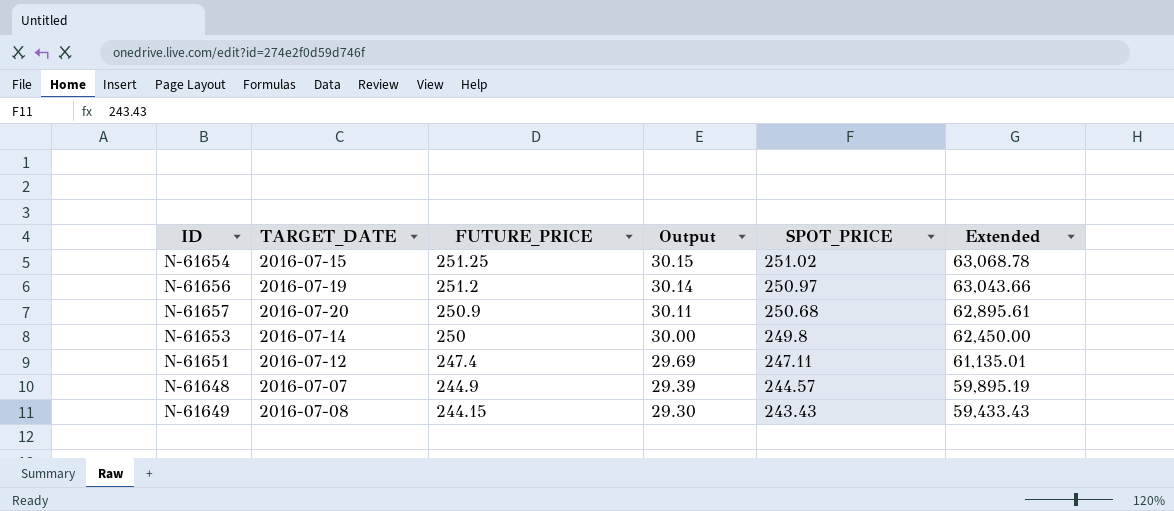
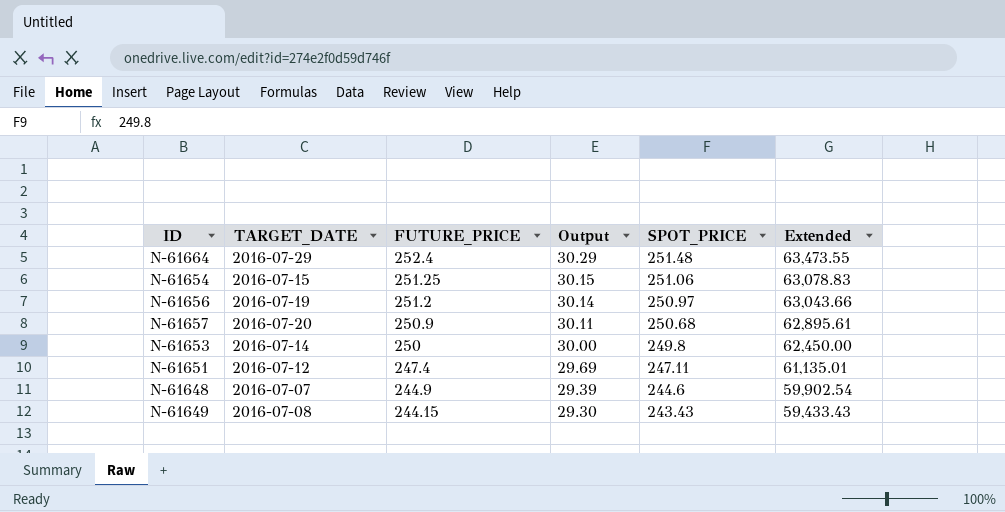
row N-61664: none -> 2016-07-29 | 252.4 | 30.29 | 251.48 | 63,473.55
N-61654 | SPOT_PRICE: 251.02 -> 251.06
N-61654 | Extended: 63,068.78 -> 63,078.83
N-61648 | SPOT_PRICE: 244.57 -> 244.6
N-61648 | Extended: 59,895.19 -> 59,902.54

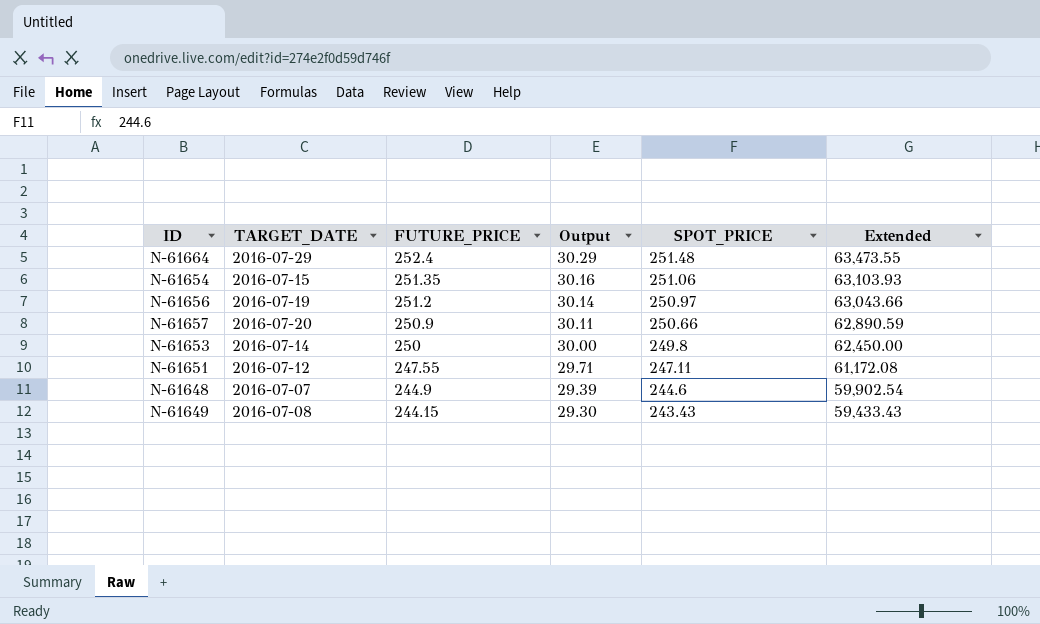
N-61654 | FUTURE_PRICE: 251.25 -> 251.35
N-61654 | Output: 30.15 -> 30.16
N-61654 | Extended: 63,078.83 -> 63,103.93
N-61657 | SPOT_PRICE: 250.68 -> 250.66
N-61657 | Extended: 62,895.61 -> 62,890.59
N-61651 | FUTURE_PRICE: 247.4 -> 247.55
N-61651 | Output: 29.69 -> 29.71
N-61651 | Extended: 61,135.01 -> 61,172.08

